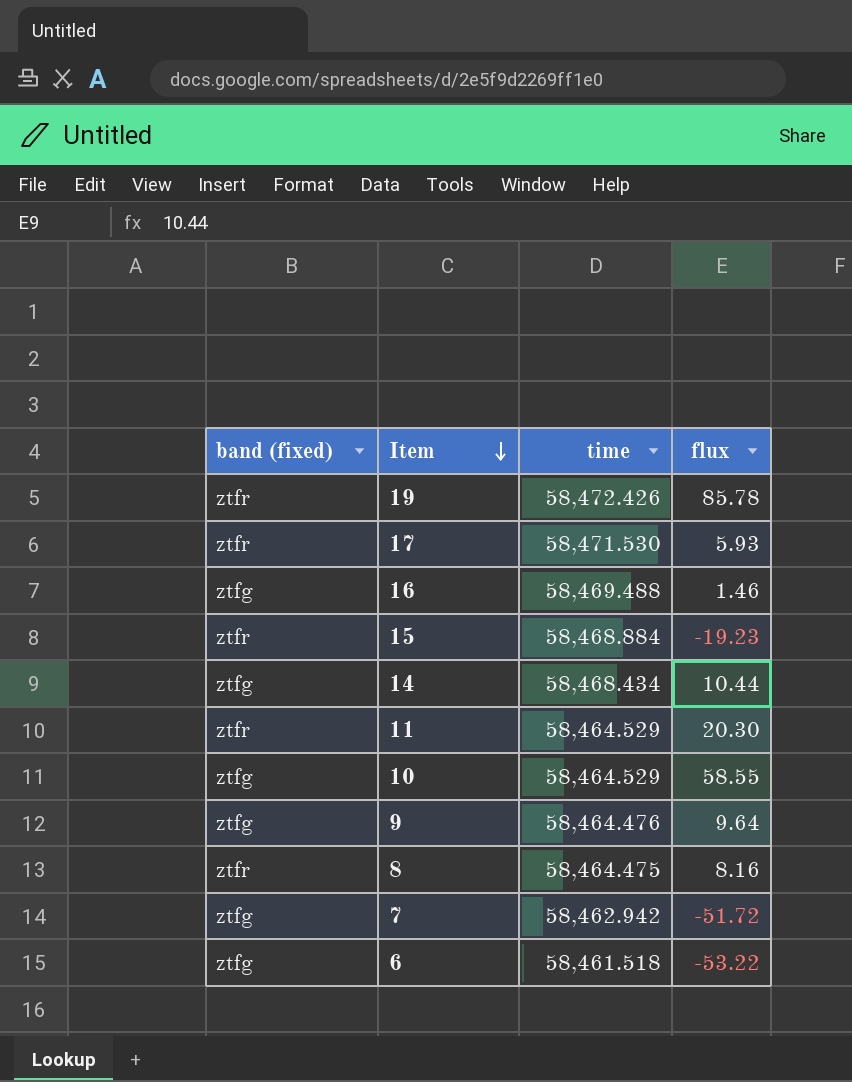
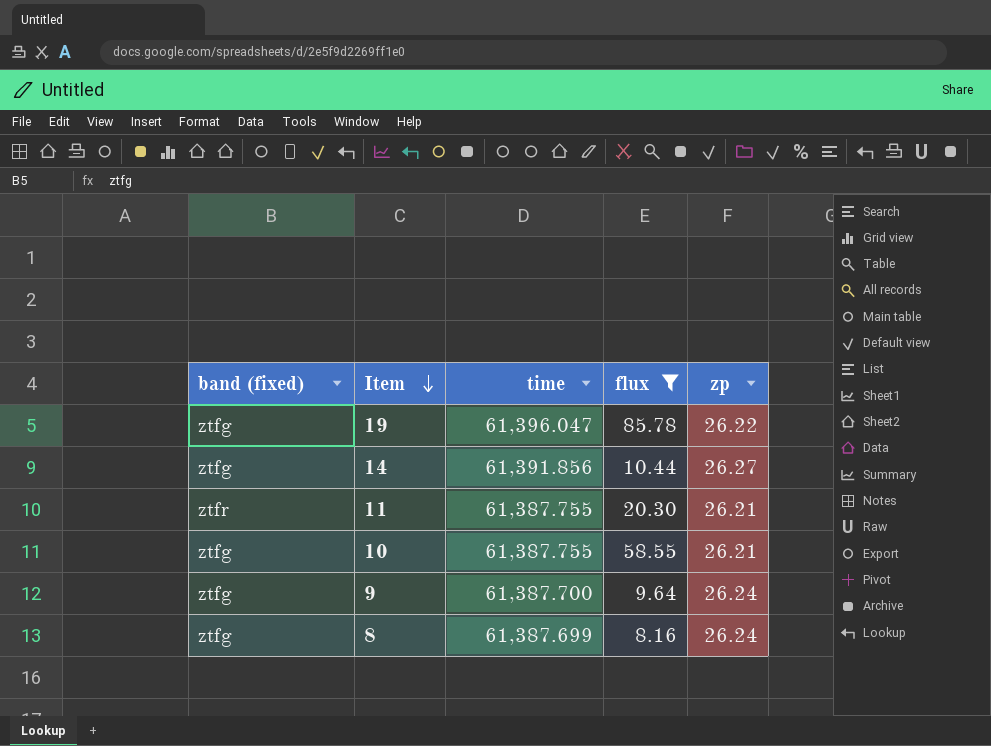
filter: none -> flux >= 8.16
column zp | position: none -> 5
19 | band (fixed): ztfr -> ztfg
19 | time: 58,472.426 -> 61,396.047
14 | time: 58,468.434 -> 61,391.856
11 | time: 58,464.529 -> 61,387.755
10 | time: 58,464.529 -> 61,387.755
9 | time: 58,464.476 -> 61,387.700
8 | band (fixed): ztfr -> ztfg
8 | time: 58,464.475 -> 61,387.699

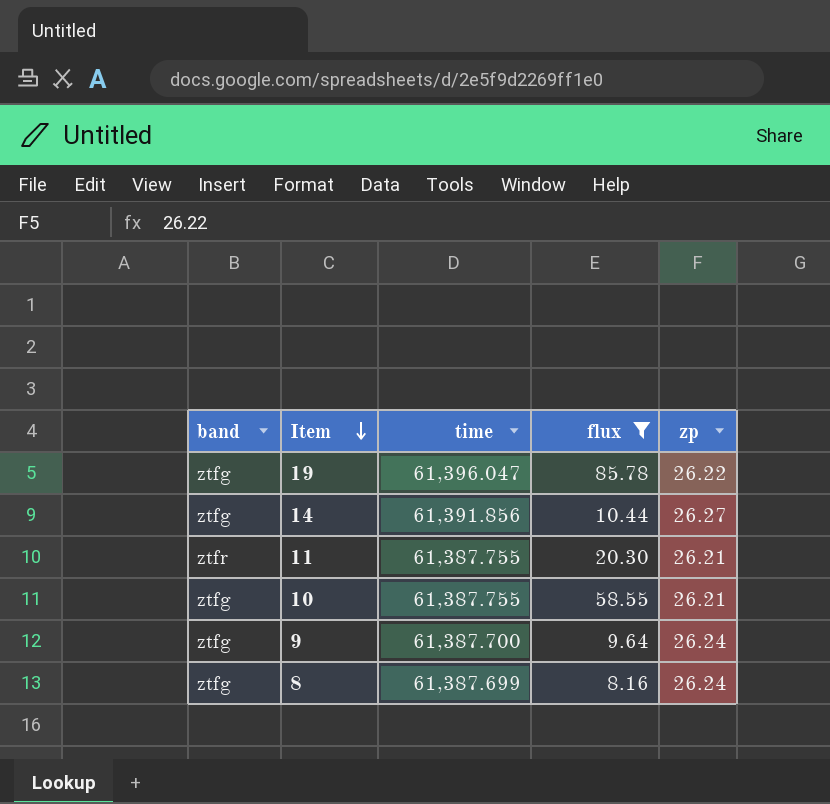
column name: band (fixed) -> band

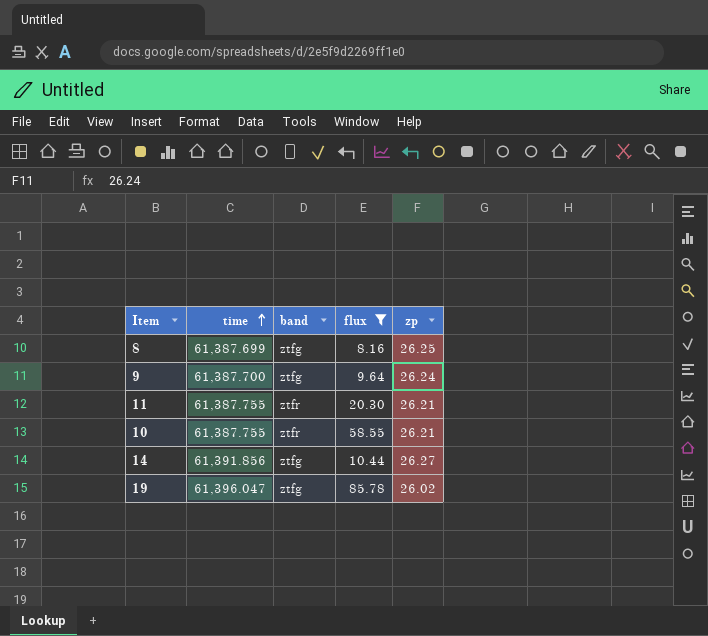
row order: Item descending -> time ascending
column band | position: 1 -> 3
8 | zp: 26.24 -> 26.25
10 | band: ztfg -> ztfr
19 | zp: 26.22 -> 26.02

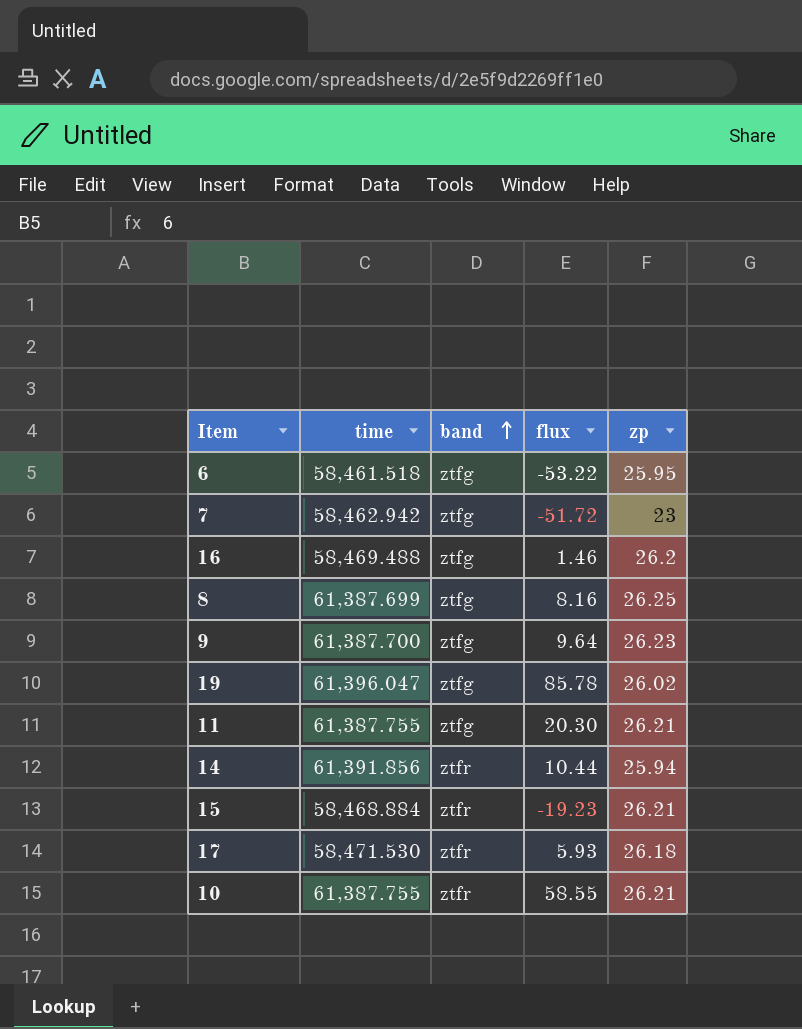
filter: flux >= 8.16 -> none
row order: time ascending -> band ascending
9 | zp: 26.24 -> 26.23
11 | band: ztfr -> ztfg
14 | band: ztfg -> ztfr
14 | zp: 26.27 -> 25.94

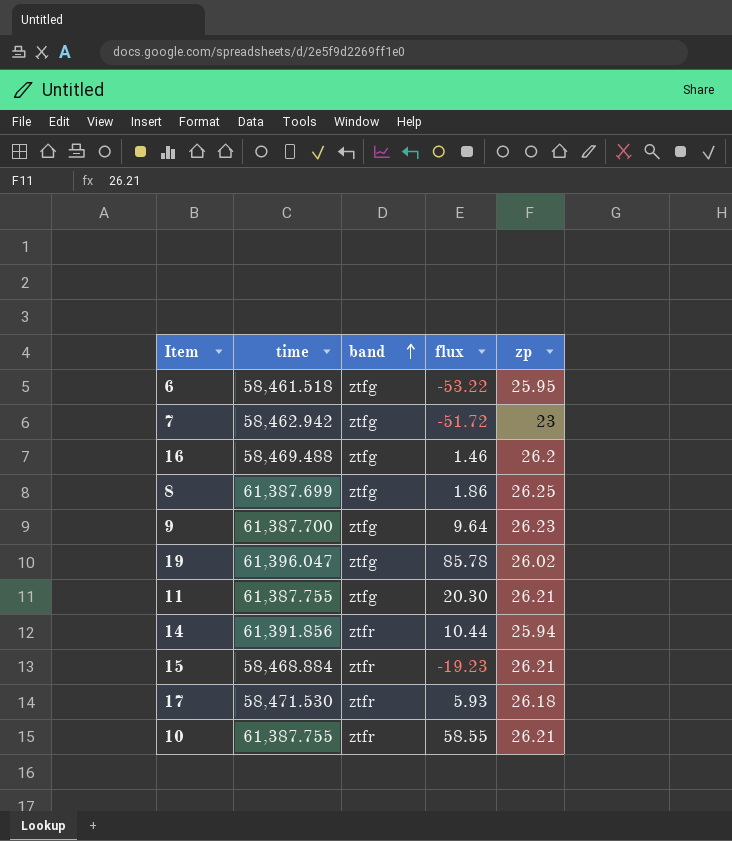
8 | flux: 8.16 -> 1.86

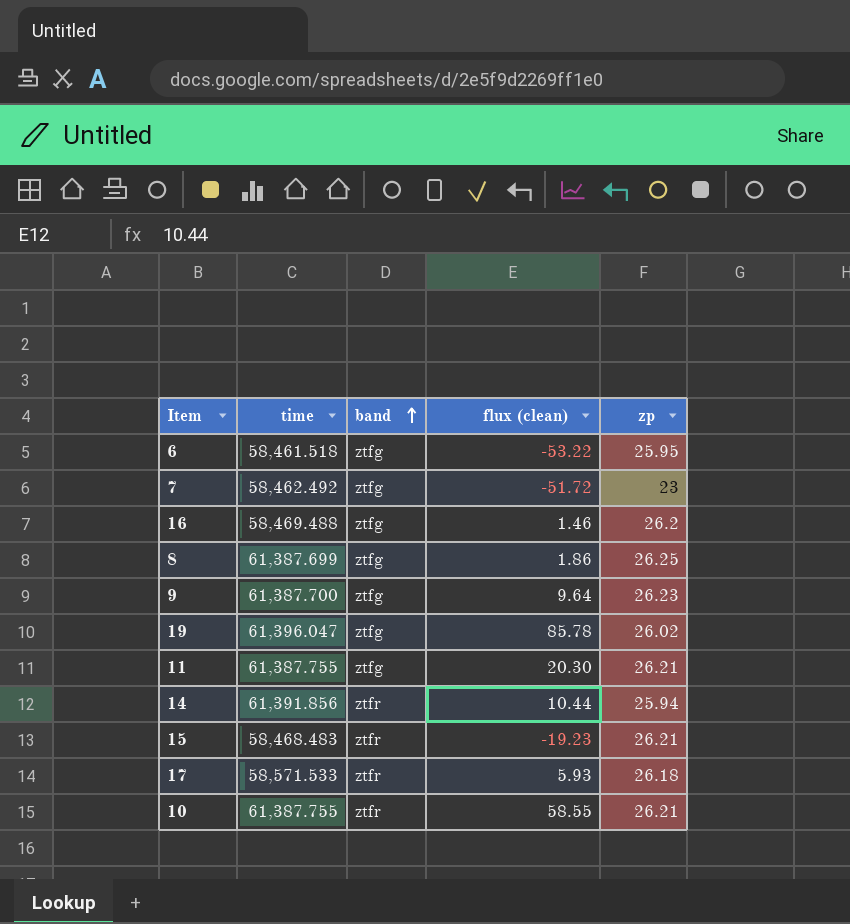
column name: flux -> flux (clean)
7 | time: 58,462.942 -> 58,462.492
15 | time: 58,468.884 -> 58,468.483
17 | time: 58,471.530 -> 58,571.533

